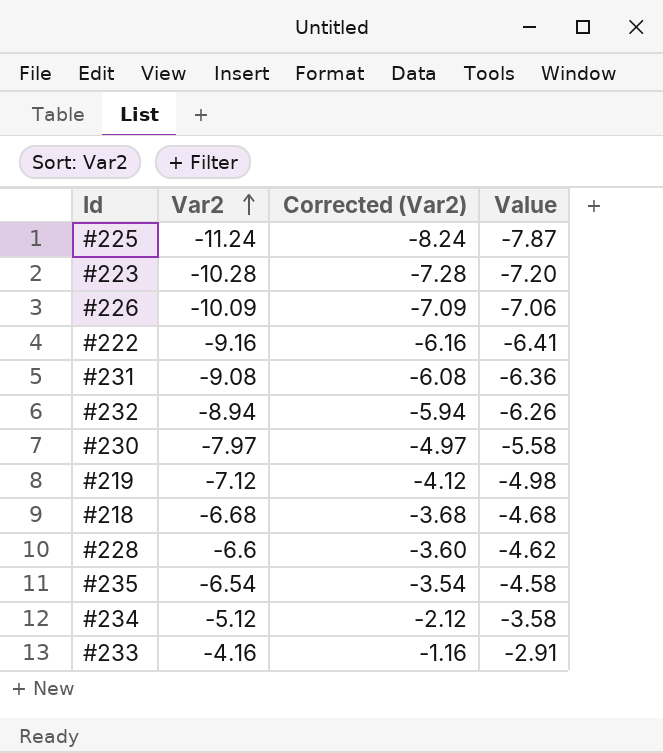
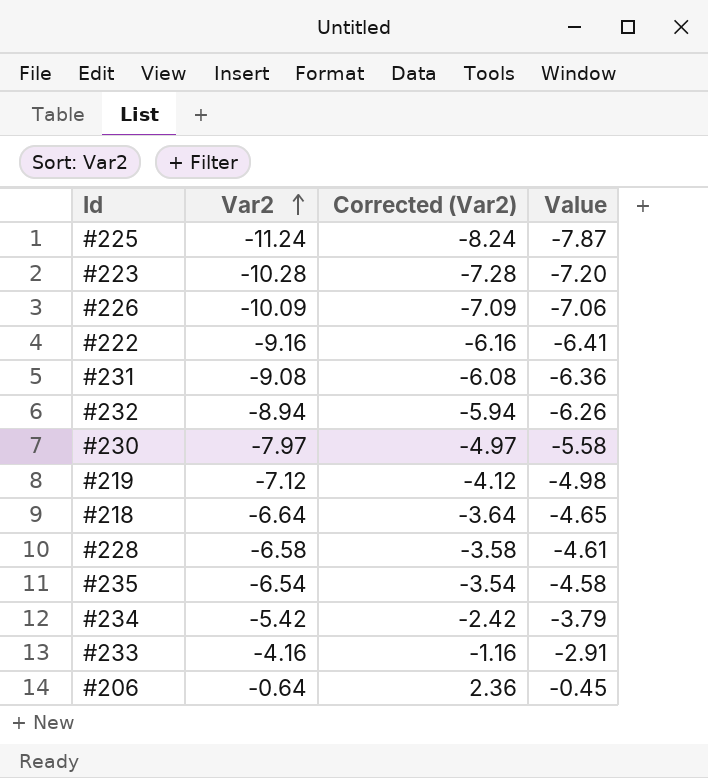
#218 | Var2: -6.68 -> -6.64
#218 | Corrected (Var2): -3.68 -> -3.64
#218 | Value: -4.68 -> -4.65
#228 | Var2: -6.6 -> -6.58
#228 | Corrected (Var2): -3.60 -> -3.58
#228 | Value: -4.62 -> -4.61
#234 | Var2: -5.12 -> -5.42
#234 | Corrected (Var2): -2.12 -> -2.42
#234 | Value: -3.58 -> -3.79
row #206: none -> -0.64 | 2.36 | -0.45

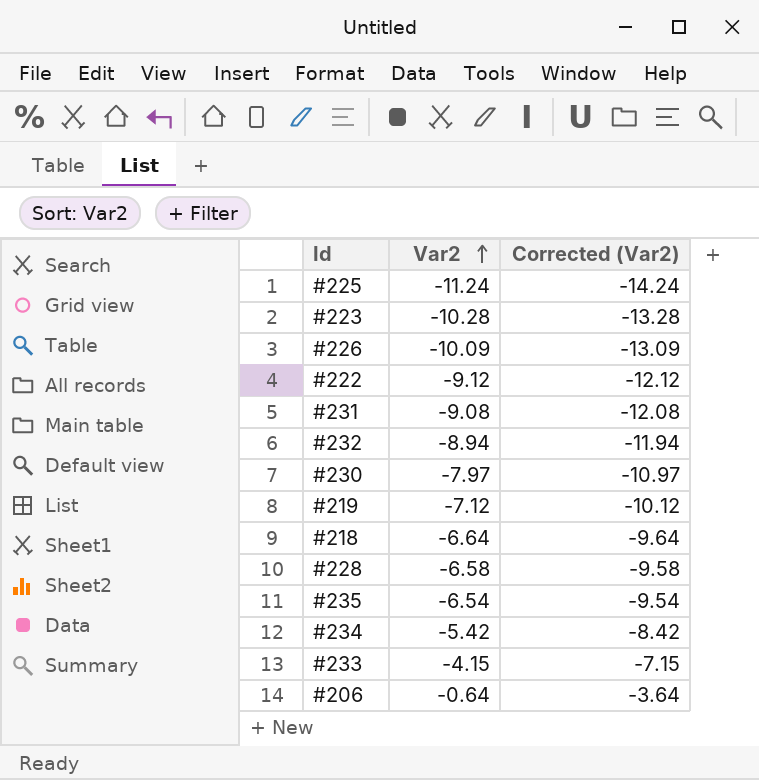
column Value | formula: [Var2] * 0.7 -> none
column Corrected (Var2) | formula: [Var2] + 3 -> [Var2] - 3
#222 | Var2: -9.16 -> -9.12
#233 | Var2: -4.16 -> -4.15

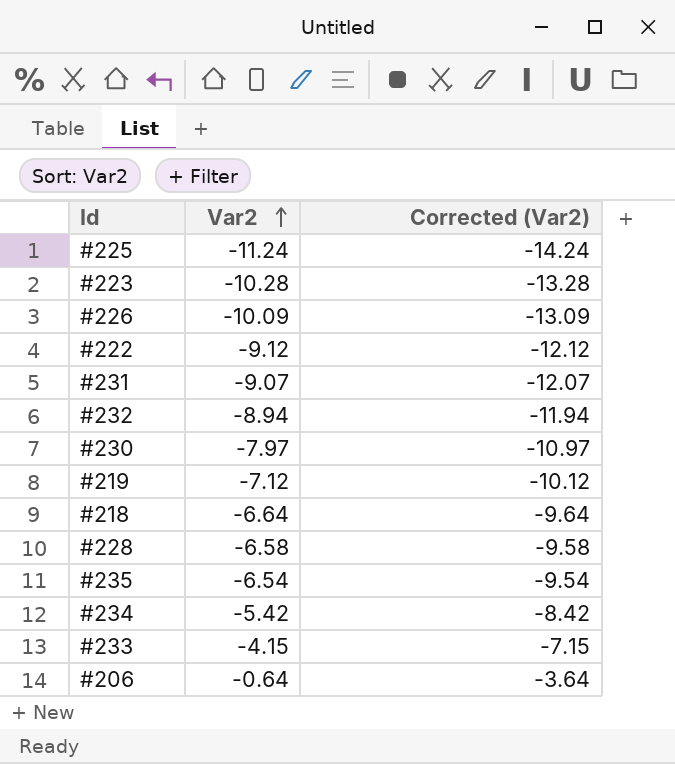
#231 | Var2: -9.08 -> -9.07
#231 | Corrected (Var2): -12.08 -> -12.07

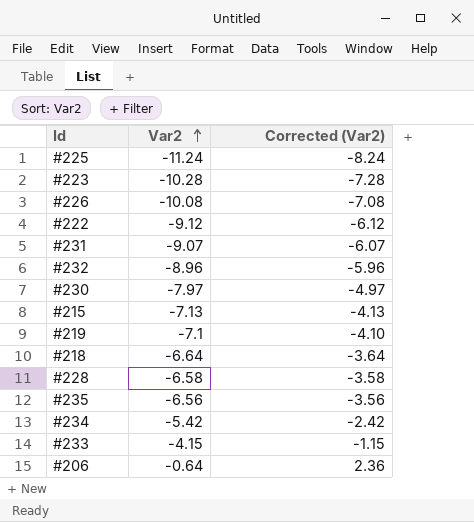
column Corrected (Var2) | formula: [Var2] - 3 -> [Var2] + 3
#226 | Var2: -10.09 -> -10.08
#232 | Var2: -8.94 -> -8.96
row #215: none -> -7.13 | -4.13
#219 | Var2: -7.12 -> -7.1
#235 | Var2: -6.54 -> -6.56

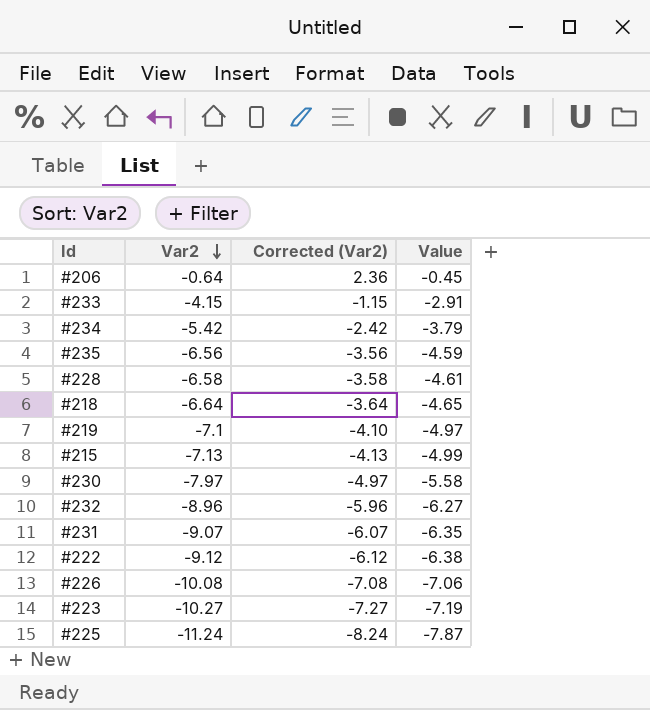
row order: Var2 ascending -> Var2 descending
column Value | formula: none -> [Var2] * 0.7
#223 | Var2: -10.28 -> -10.27
#223 | Corrected (Var2): -7.28 -> -7.27

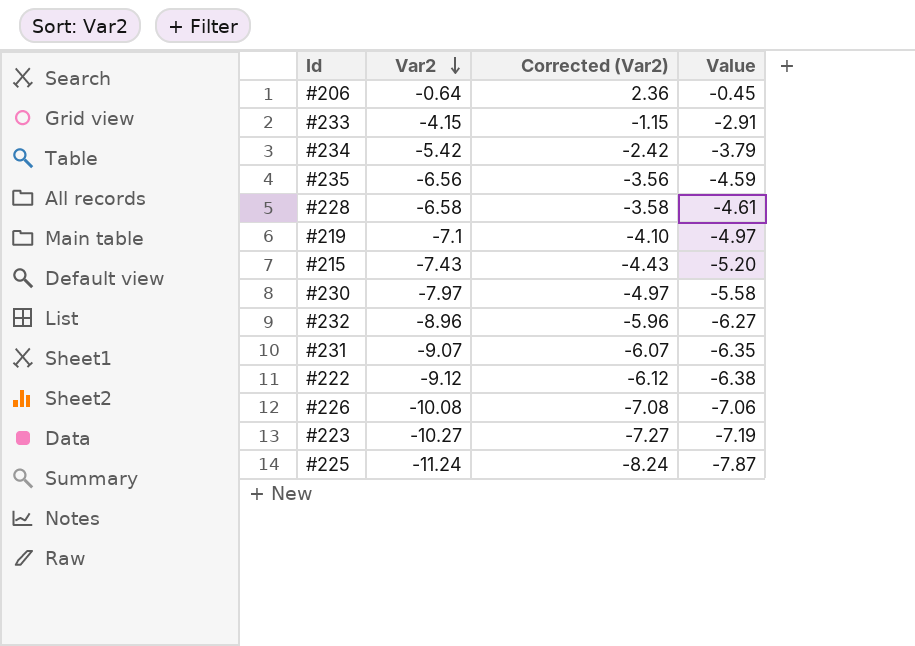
row #218: -6.64 | -3.64 | -4.65 -> none
#215 | Var2: -7.13 -> -7.43
#215 | Corrected (Var2): -4.13 -> -4.43
#215 | Value: -4.99 -> -5.20

